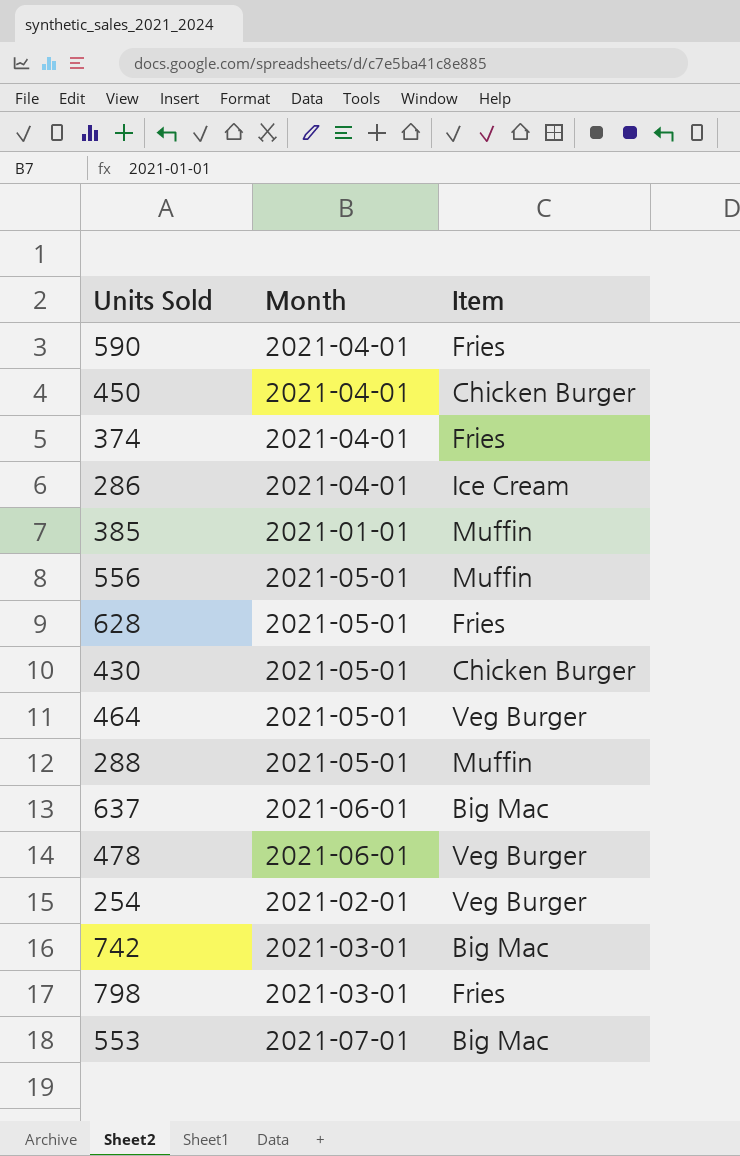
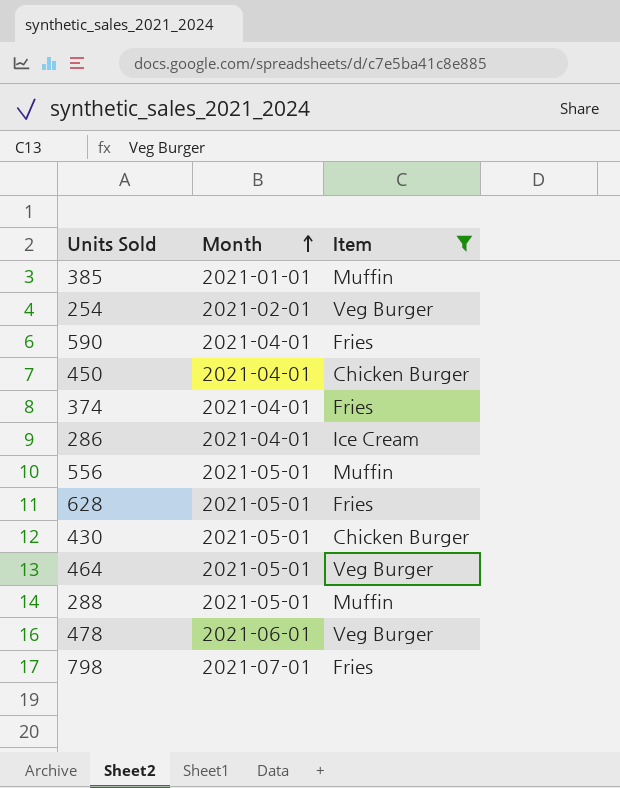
filter: none -> Item != Big Mac
row order: none -> Month ascending
798 | Month: 2021-03-01 -> 2021-07-01

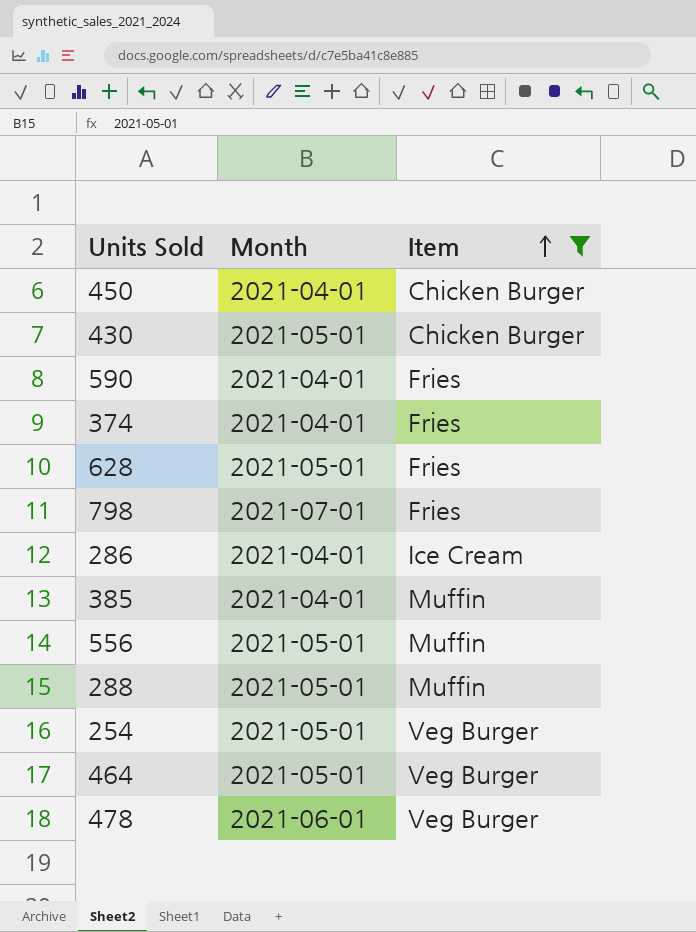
row order: Month ascending -> Item ascending
385 | Month: 2021-01-01 -> 2021-04-01
254 | Month: 2021-02-01 -> 2021-05-01

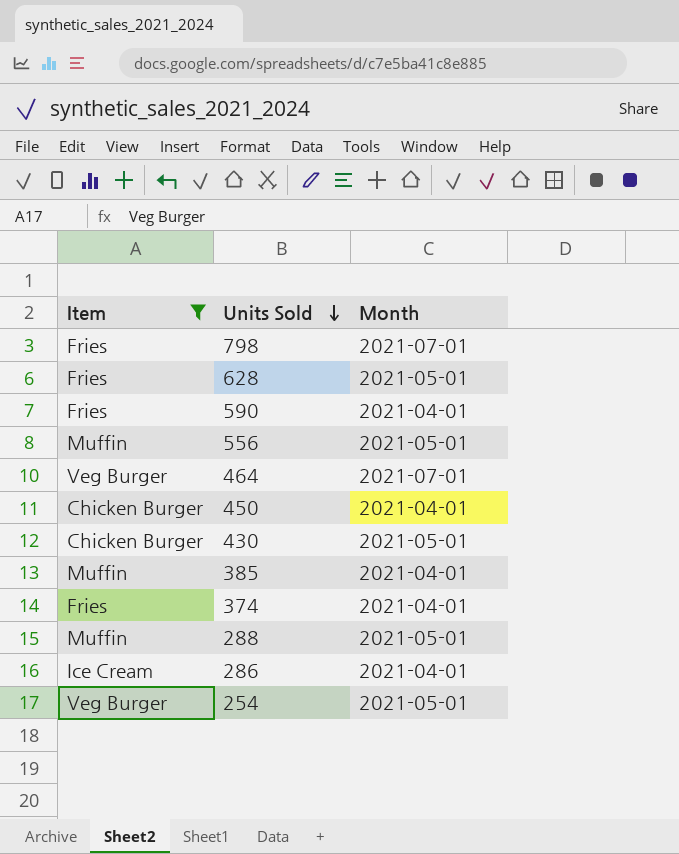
row order: Item ascending -> Units Sold descending
column Item | position: 3 -> 1
row 478: 2021-06-01 | Veg Burger -> none
464 | Month: 2021-05-01 -> 2021-07-01

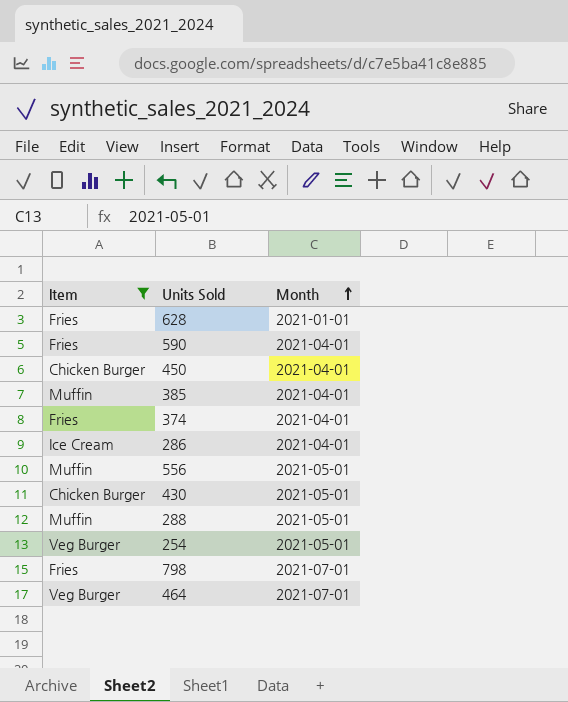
row order: Units Sold descending -> Month ascending
628 | Month: 2021-05-01 -> 2021-01-01

